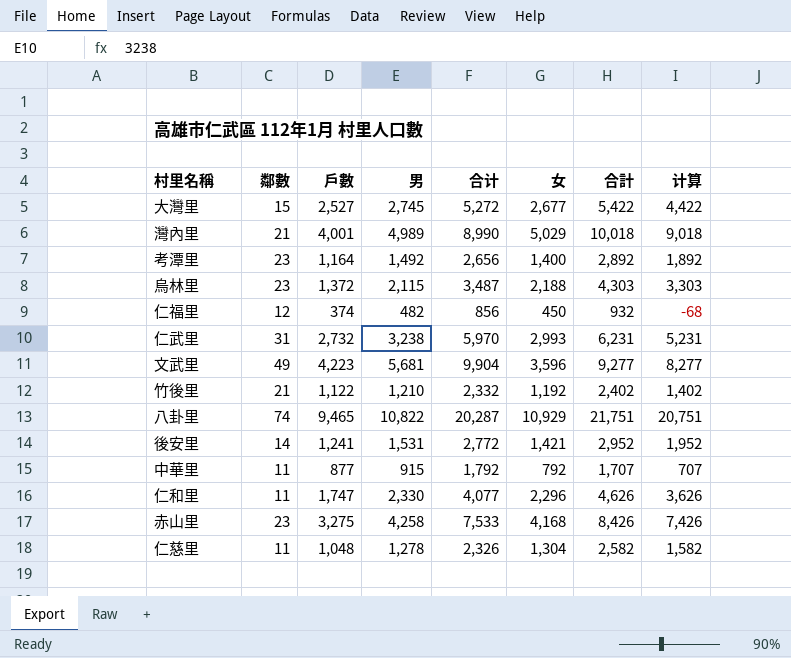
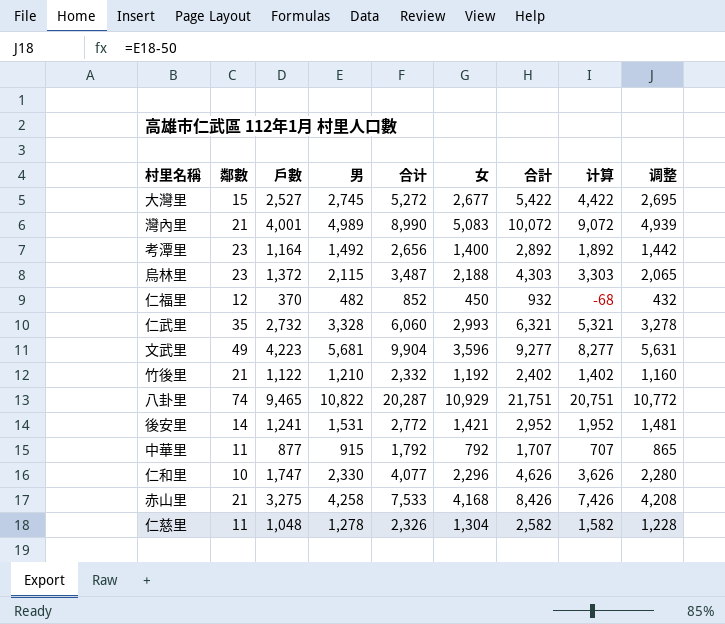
column 调整 | formula: none -> [男] - 50
灣內里 | 女: 5,029 -> 5,083
灣內里 | 合計: 10,018 -> 10,072
灣內里 | 计算: 9,018 -> 9,072
仁福里 | 戶數: 374 -> 370
仁福里 | 合计: 856 -> 852
仁武里 | 鄰數: 31 -> 35
仁武里 | 男: 3,238 -> 3,328
仁武里 | 合计: 5,970 -> 6,060
仁武里 | 合計: 6,231 -> 6,321
仁武里 | 计算: 5,231 -> 5,321
仁和里 | 鄰數: 11 -> 10
赤山里 | 鄰數: 23 -> 21

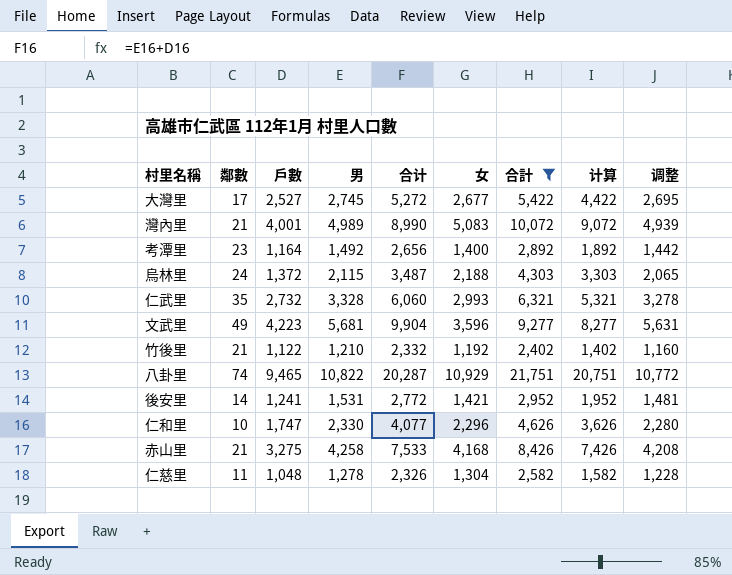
filter: none -> 合計 >= 2,402
大灣里 | 鄰數: 15 -> 17
烏林里 | 鄰數: 23 -> 24

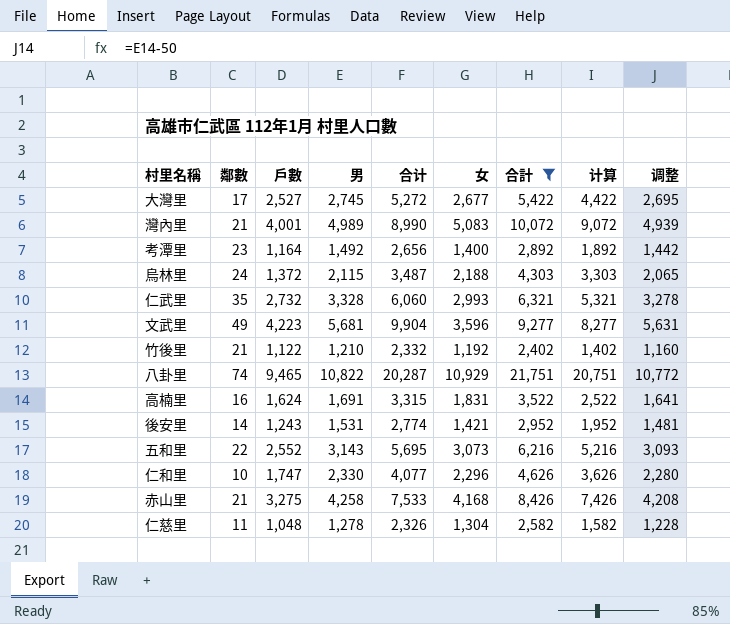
row 高楠里: none -> 16 | 1,624 | 1,691 | 3,315 | 1,831 | 3,522 | 2,522 | 1,641
後安里 | 戶數: 1,241 -> 1,243
後安里 | 合计: 2,772 -> 2,774
row 五和里: none -> 22 | 2,552 | 3,143 | 5,695 | 3,073 | 6,216 | 5,216 | 3,093

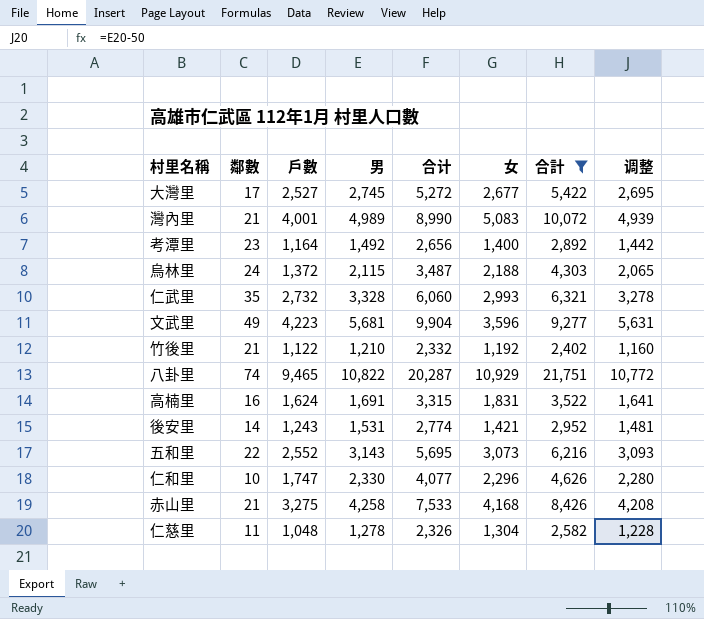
column 计算 | formula: [合計] - 1000 -> none

